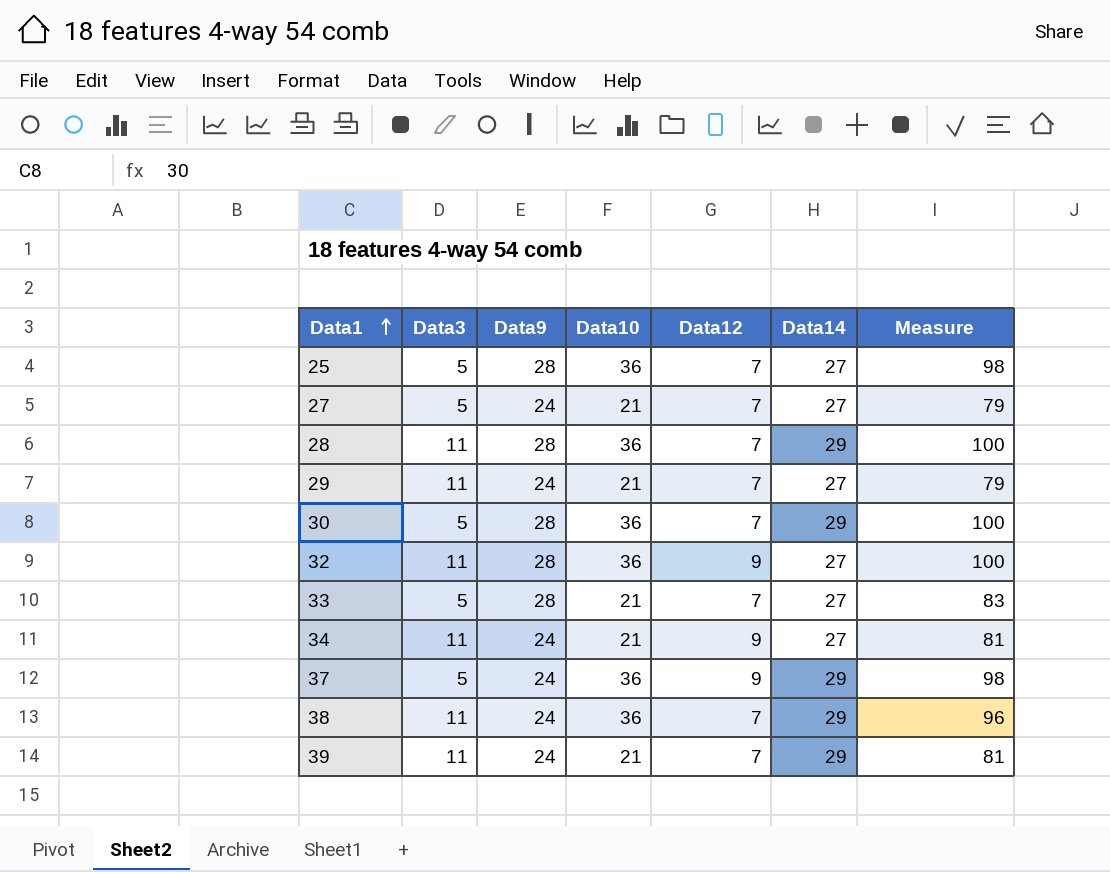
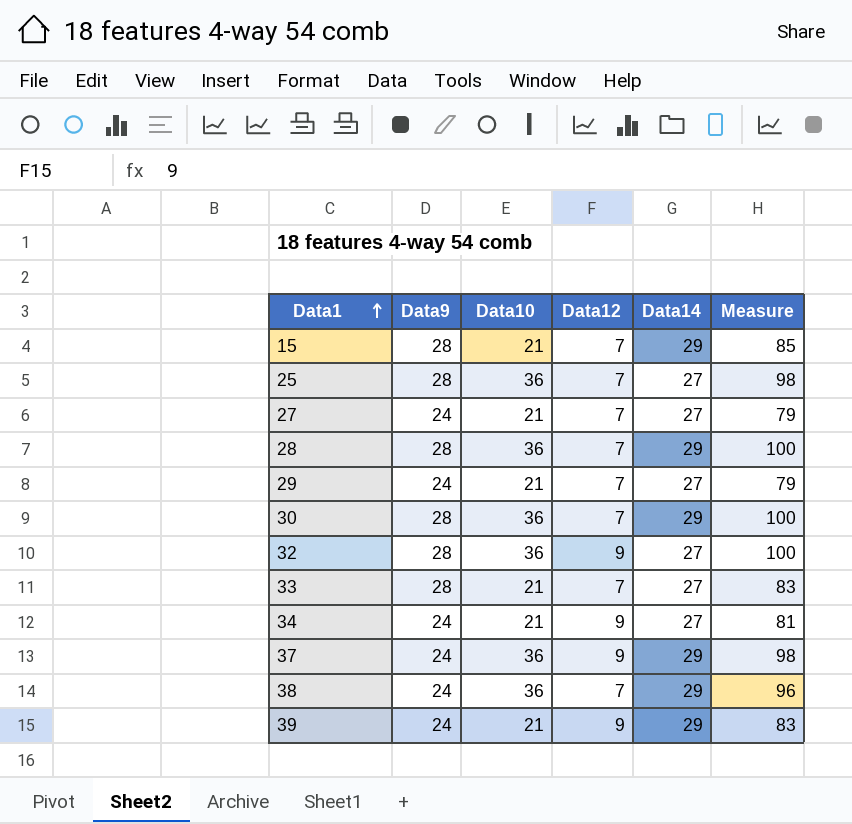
column Data3 | position: 2 -> none
row 15: none -> 28 | 21 | 7 | 29 | 85
39 | Data12: 7 -> 9
39 | Measure: 81 -> 83

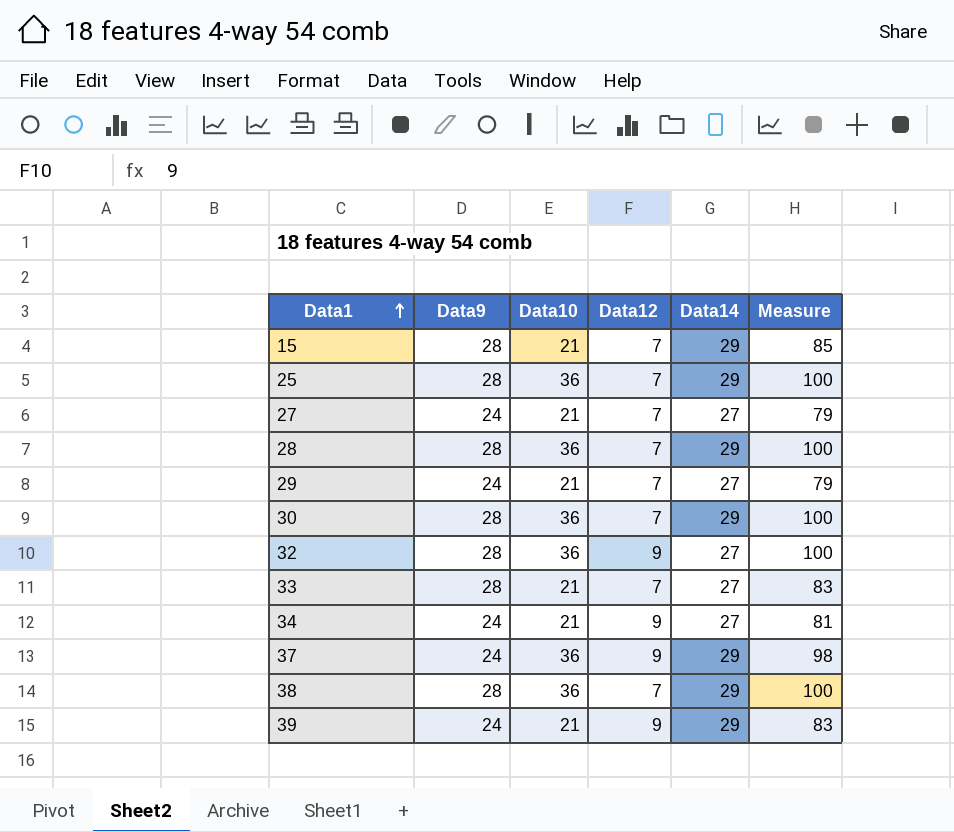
25 | Data14: 27 -> 29
25 | Measure: 98 -> 100
38 | Data9: 24 -> 28
38 | Measure: 96 -> 100

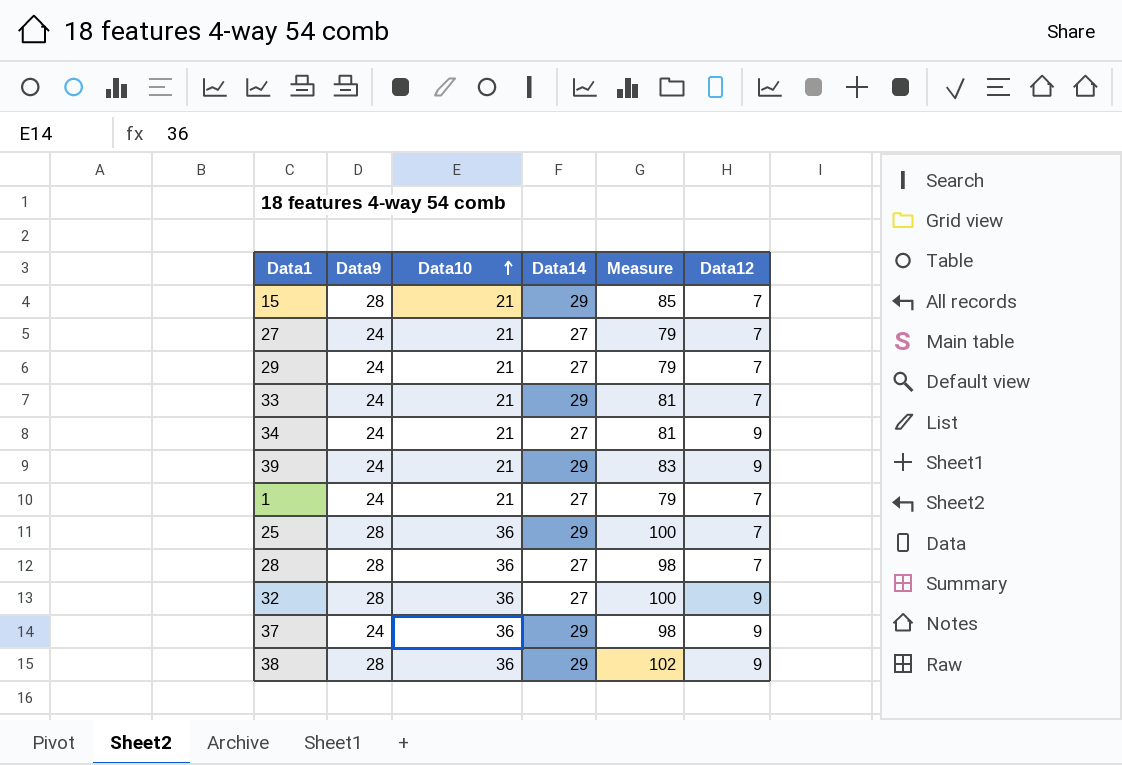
row order: Data1 ascending -> Data10 ascending
column Data12 | position: 4 -> 6
row 30: 28 | 36 | 7 | 29 | 100 -> none
33 | Data9: 28 -> 24
33 | Data14: 27 -> 29
33 | Measure: 83 -> 81
row 1: none -> 24 | 21 | 27 | 79 | 7
28 | Data14: 29 -> 27
28 | Measure: 100 -> 98
38 | Measure: 100 -> 102
38 | Data12: 7 -> 9

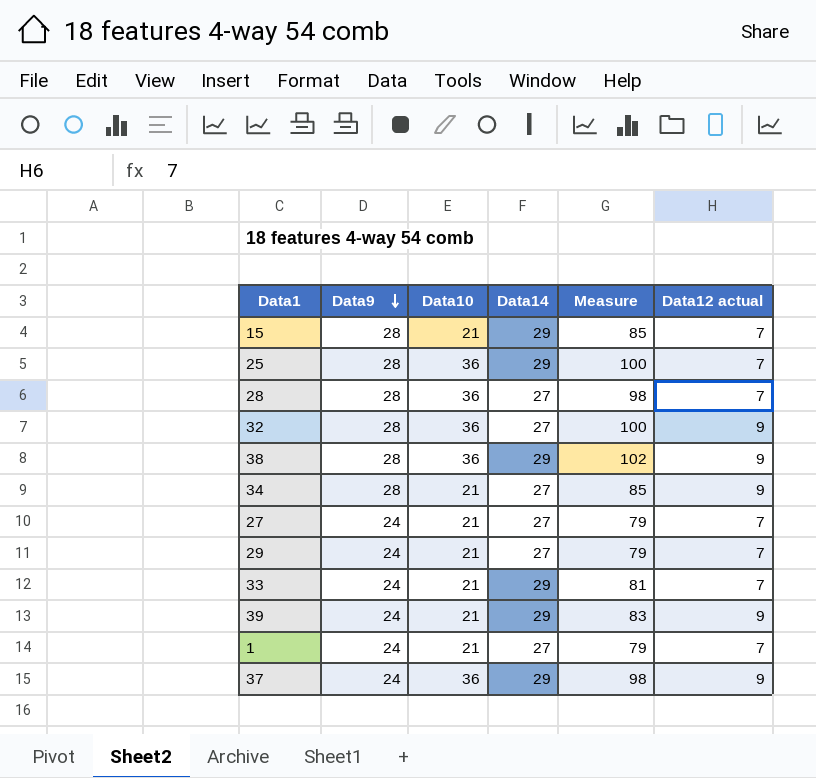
row order: Data10 ascending -> Data9 descending
column name: Data12 -> Data12 actual
34 | Data9: 24 -> 28
34 | Measure: 81 -> 85

